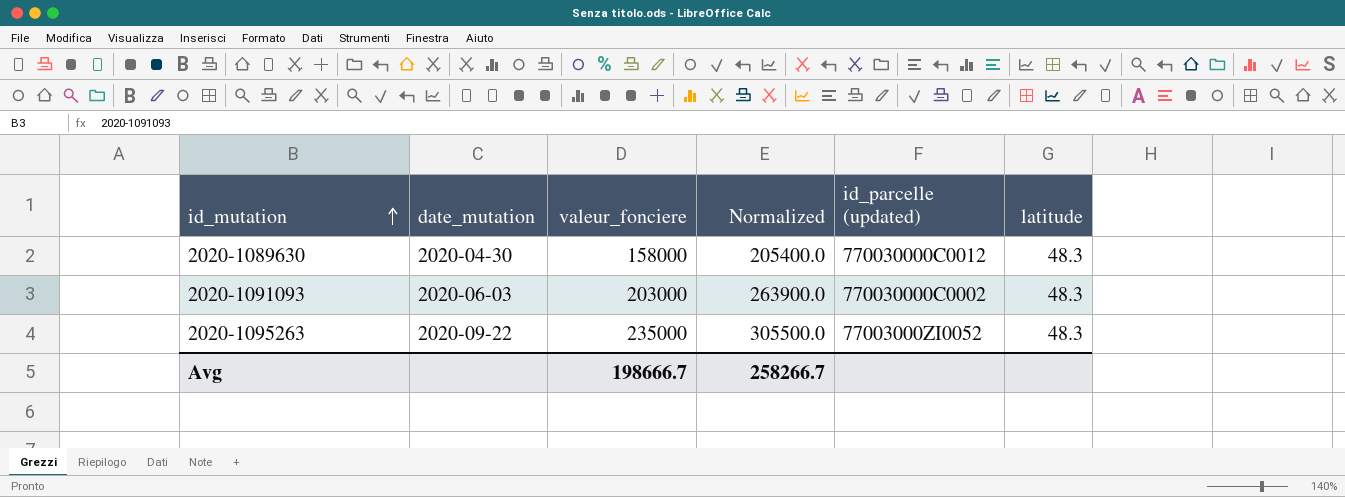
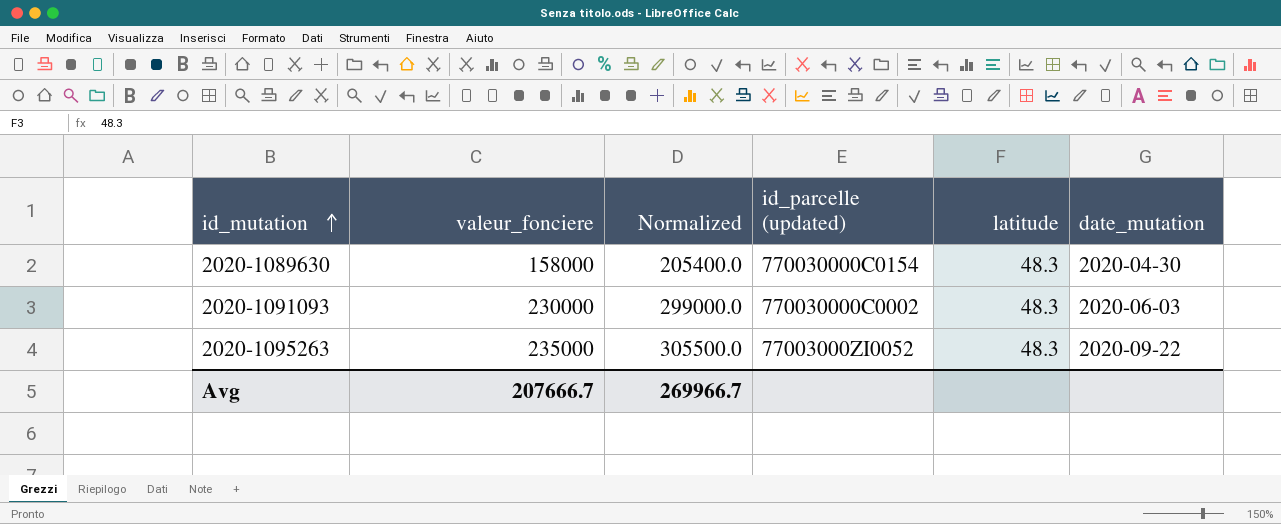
column date_mutation | position: 2 -> 6
2020-1089630 | id_parcelle (updated): 770030000C0012 -> 770030000C0154
2020-1091093 | valeur_fonciere: 203000 -> 230000
2020-1091093 | Normalized: 263900.0 -> 299000.0
Avg | valeur_fonciere: 198666.7 -> 207666.7
Avg | Normalized: 258266.7 -> 269966.7

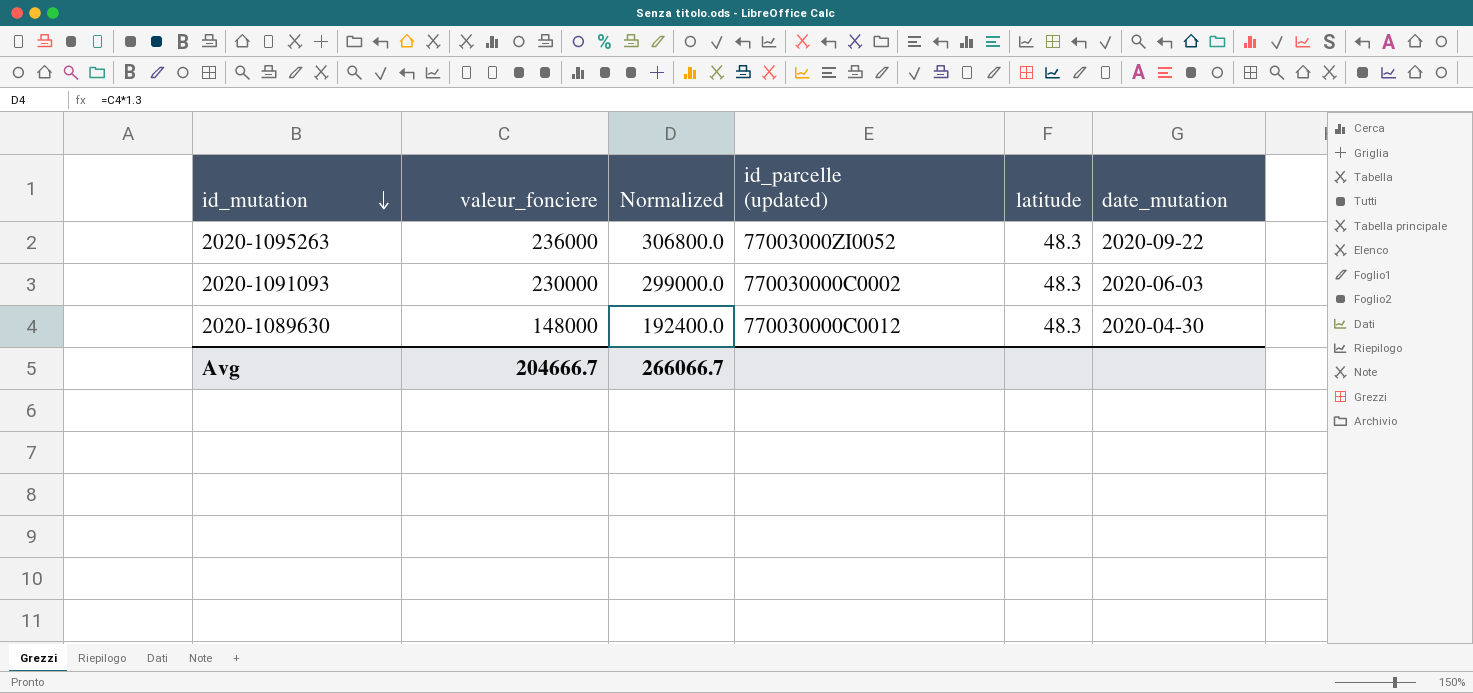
row order: id_mutation ascending -> id_mutation descending
2020-1095263 | valeur_fonciere: 235000 -> 236000
2020-1095263 | Normalized: 305500.0 -> 306800.0
2020-1089630 | valeur_fonciere: 158000 -> 148000
2020-1089630 | Normalized: 205400.0 -> 192400.0
2020-1089630 | id_parcelle (updated): 770030000C0154 -> 770030000C0012
Avg | valeur_fonciere: 207666.7 -> 204666.7
Avg | Normalized: 269966.7 -> 266066.7

